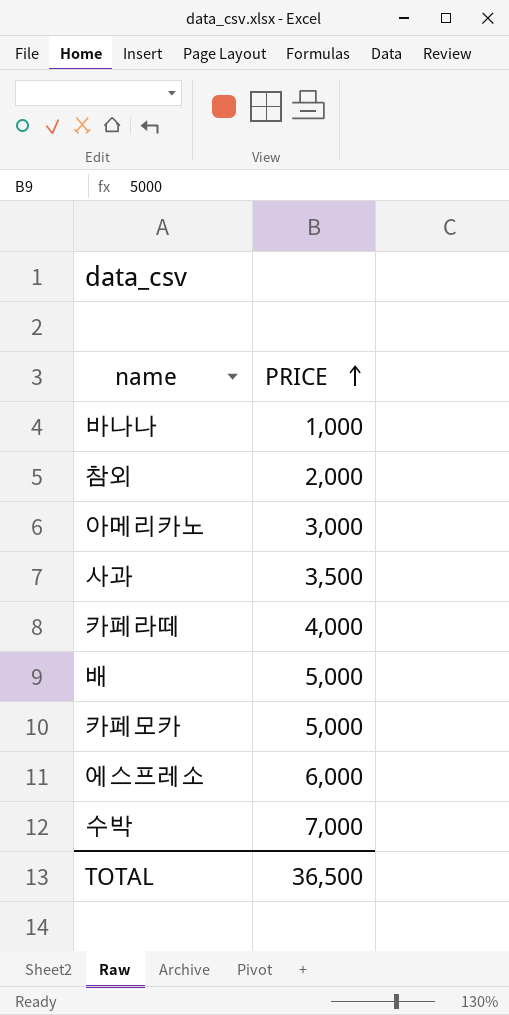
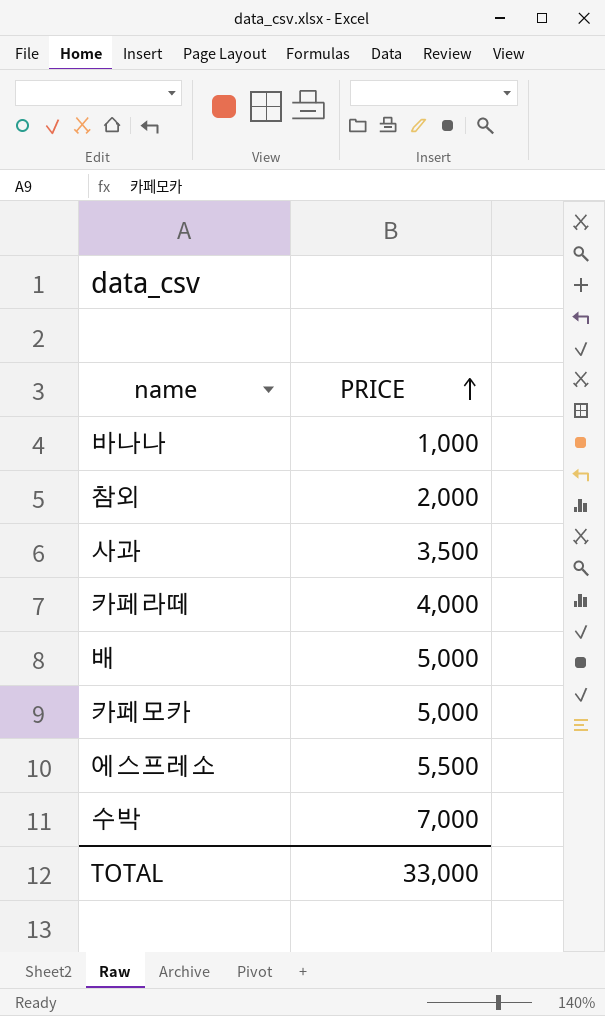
row 아메리카노: 3,000 -> none
에스프레소 | PRICE: 6,000 -> 5,500
TOTAL | PRICE: 36,500 -> 33,000

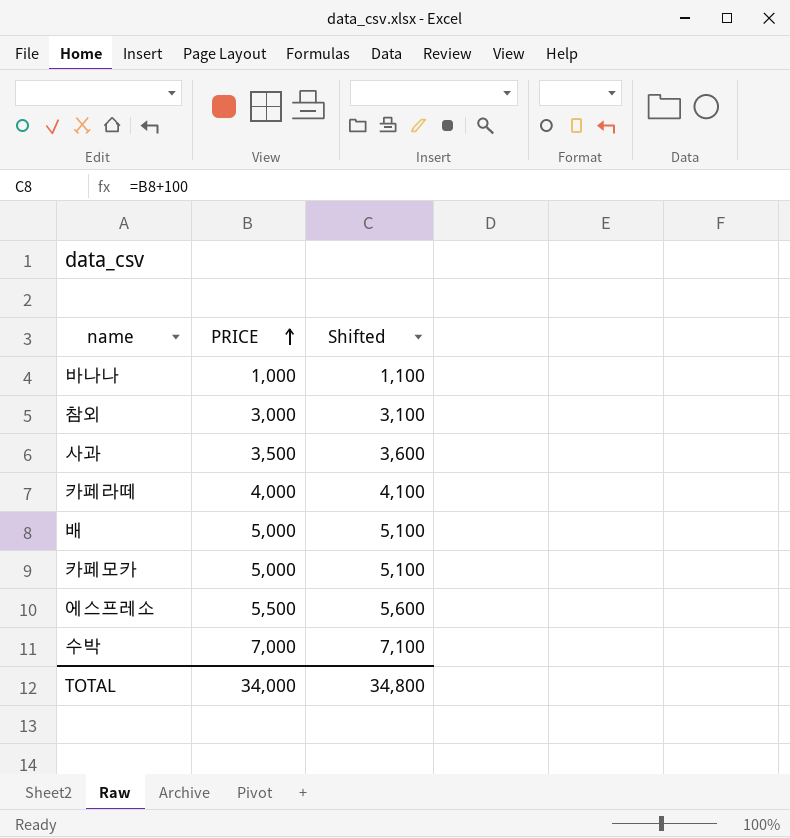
column Shifted | formula: none -> [PRICE] + 100
참외 | PRICE: 2,000 -> 3,000
TOTAL | PRICE: 33,000 -> 34,000

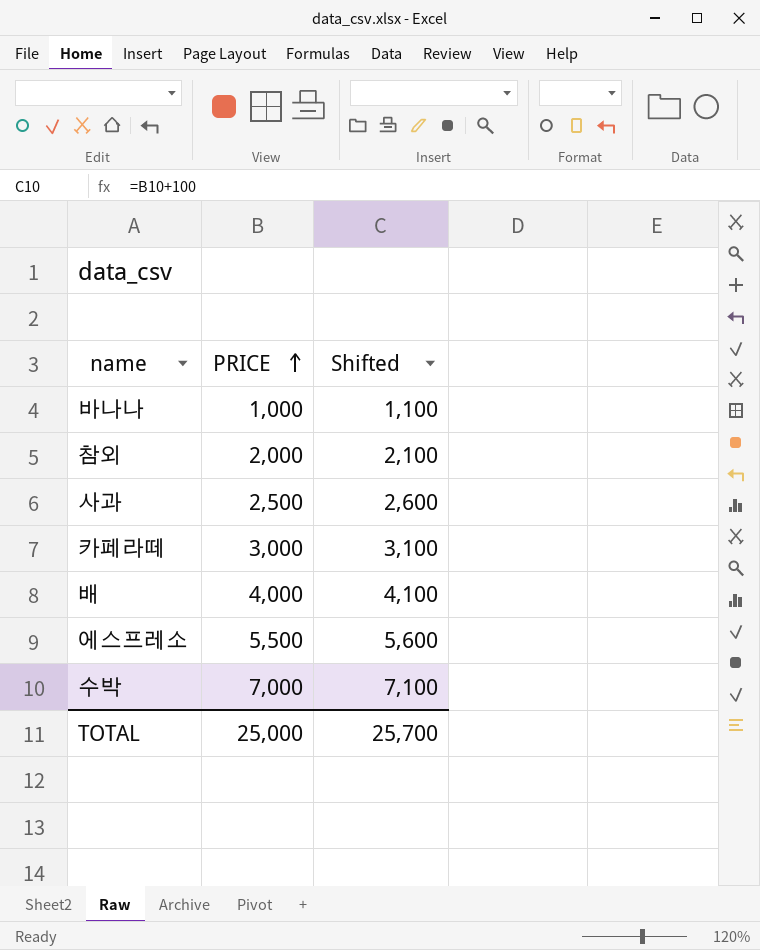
row 카페모카: 5,000 | 5,100 -> none
참외 | PRICE: 3,000 -> 2,000
참외 | Shifted: 3,100 -> 2,100
사과 | PRICE: 3,500 -> 2,500
사과 | Shifted: 3,600 -> 2,600
카페라떼 | PRICE: 4,000 -> 3,000
카페라떼 | Shifted: 4,100 -> 3,100
배 | PRICE: 5,000 -> 4,000
배 | Shifted: 5,100 -> 4,100
TOTAL | PRICE: 34,000 -> 25,000
TOTAL | Shifted: 34,800 -> 25,700

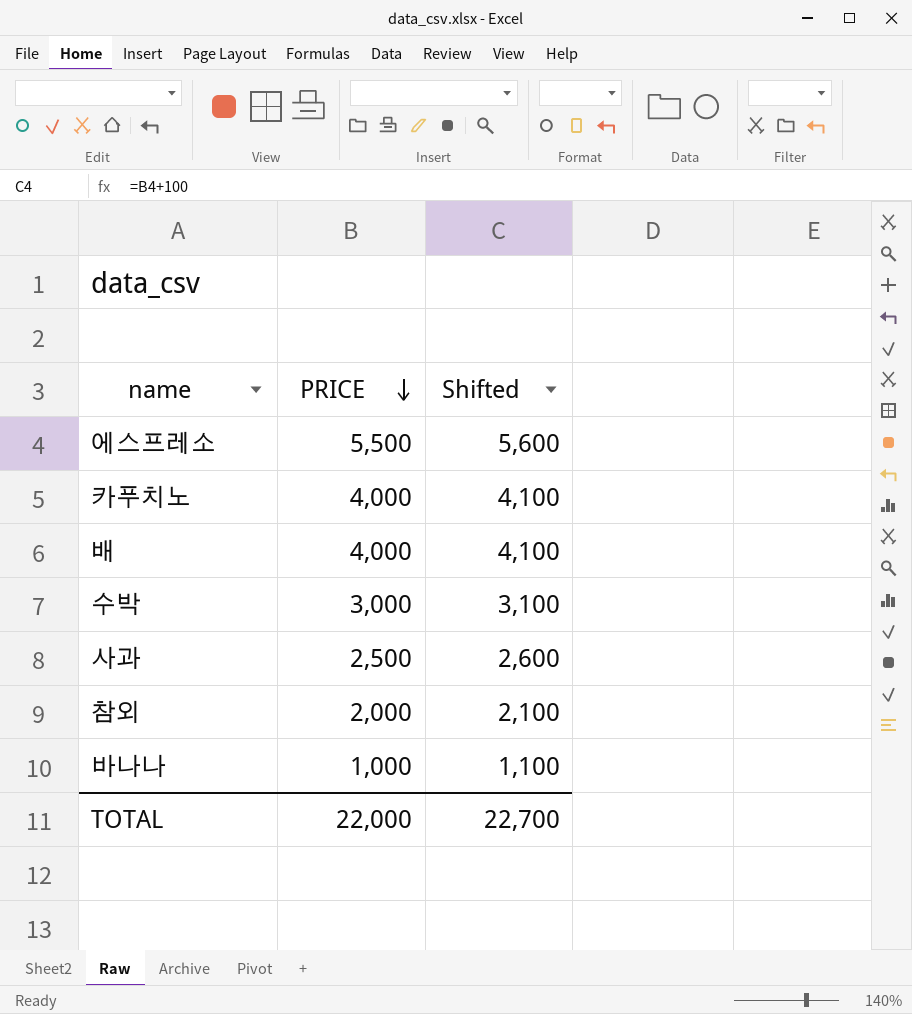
row order: PRICE ascending -> PRICE descending
row 카페라떼: 3,000 | 3,100 -> none
row 카푸치노: none -> 4,000 | 4,100
수박 | PRICE: 7,000 -> 3,000
수박 | Shifted: 7,100 -> 3,100
TOTAL | PRICE: 25,000 -> 22,000
TOTAL | Shifted: 25,700 -> 22,700

